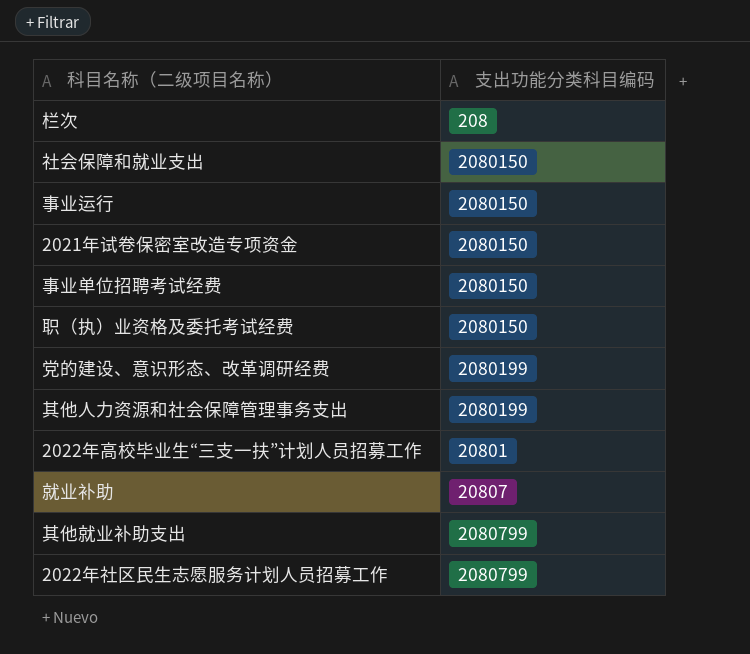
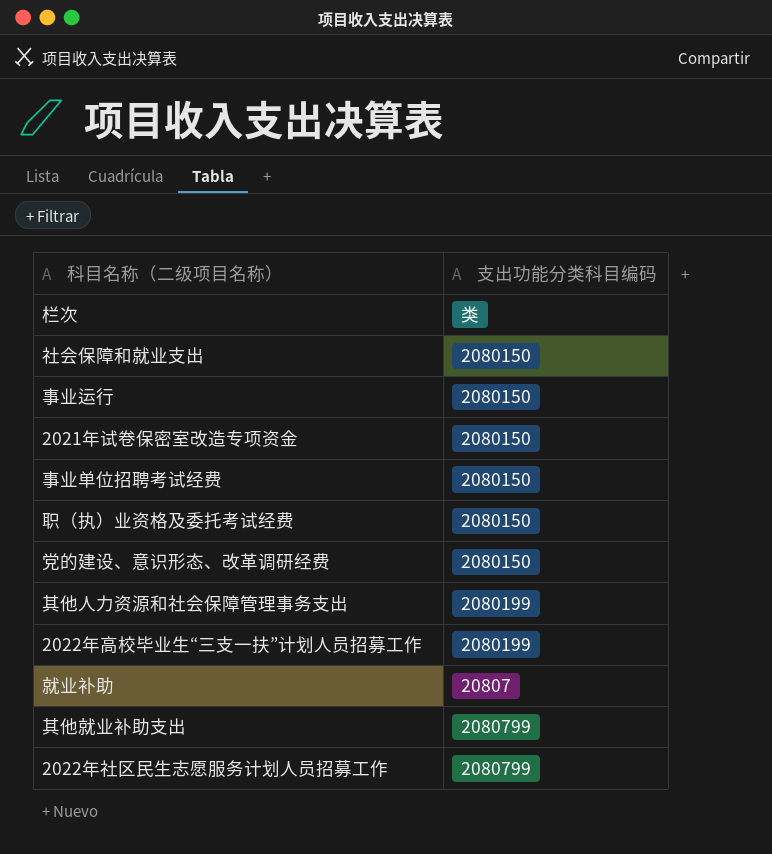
栏次 | 支出功能分类科目编码: 208 -> 类
党的建设、意识形态、改革调研经费 | 支出功能分类科目编码: 2080199 -> 2080150
2022年高校毕业生“三支一扶”计划人员招募工作 | 支出功能分类科目编码: 20801 -> 2080199

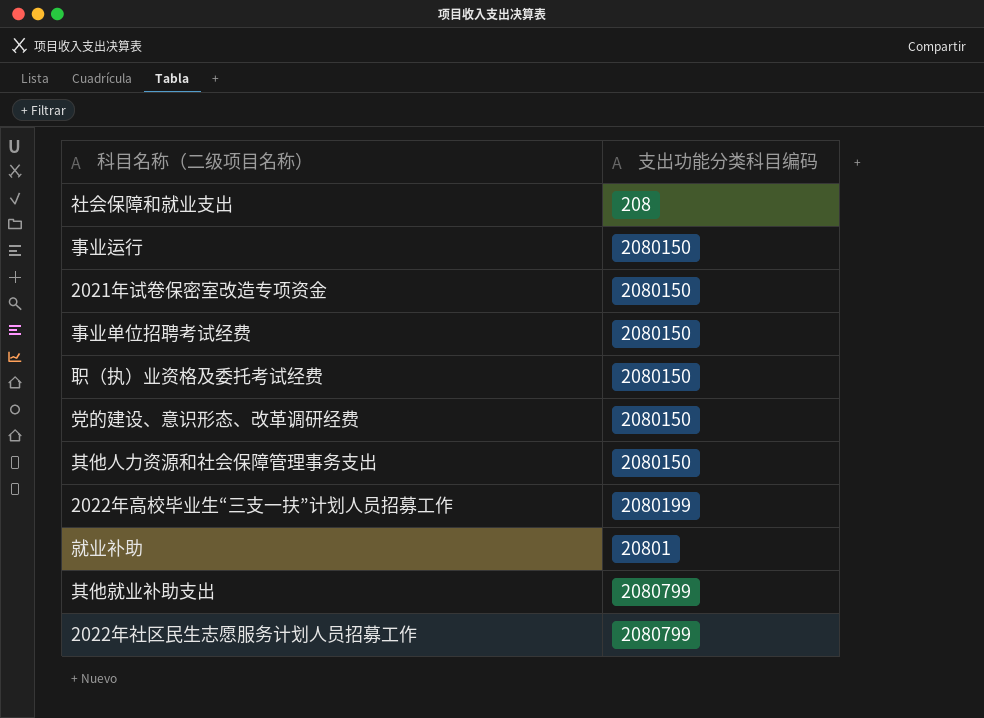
row 栏次: 类 -> none
社会保障和就业支出 | 支出功能分类科目编码: 2080150 -> 208
其他人力资源和社会保障管理事务支出 | 支出功能分类科目编码: 2080199 -> 2080150
就业补助 | 支出功能分类科目编码: 20807 -> 20801

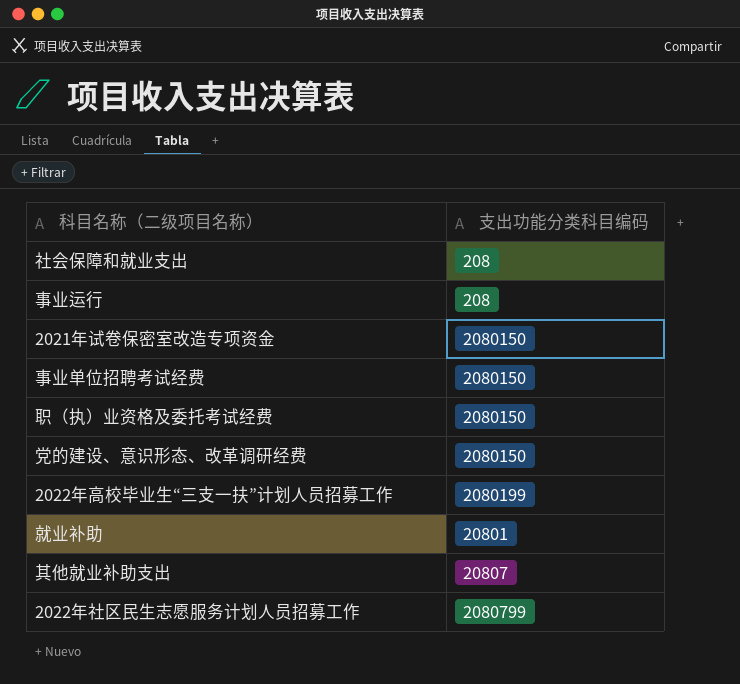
row 其他人力资源和社会保障管理事务支出: 2080150 -> none
事业运行 | 支出功能分类科目编码: 2080150 -> 208
其他就业补助支出 | 支出功能分类科目编码: 2080799 -> 20807

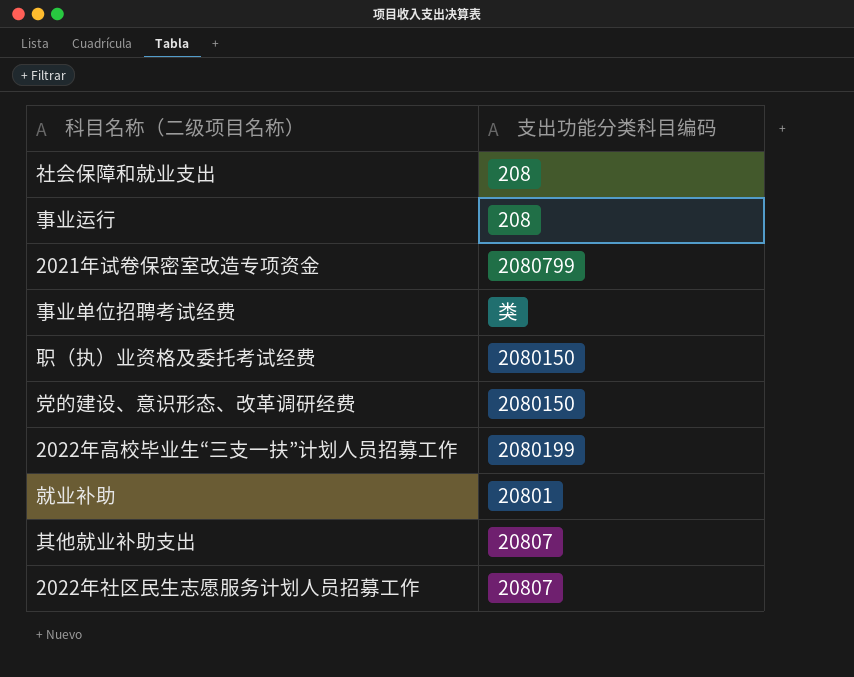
2021年试卷保密室改造专项资金 | 支出功能分类科目编码: 2080150 -> 2080799
事业单位招聘考试经费 | 支出功能分类科目编码: 2080150 -> 类
2022年社区民生志愿服务计划人员招募工作 | 支出功能分类科目编码: 2080799 -> 20807

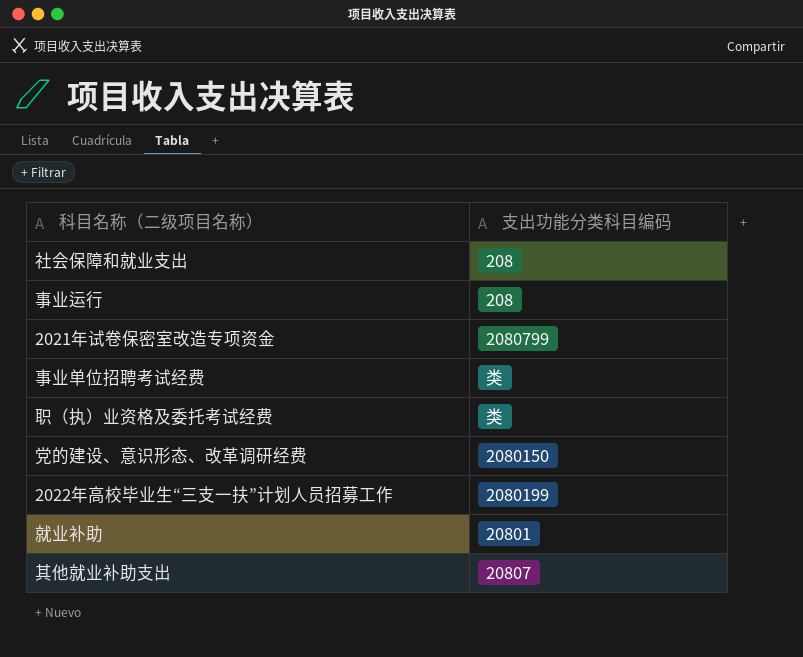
row 2022年社区民生志愿服务计划人员招募工作: 20807 -> none
职（执）业资格及委托考试经费 | 支出功能分类科目编码: 2080150 -> 类

